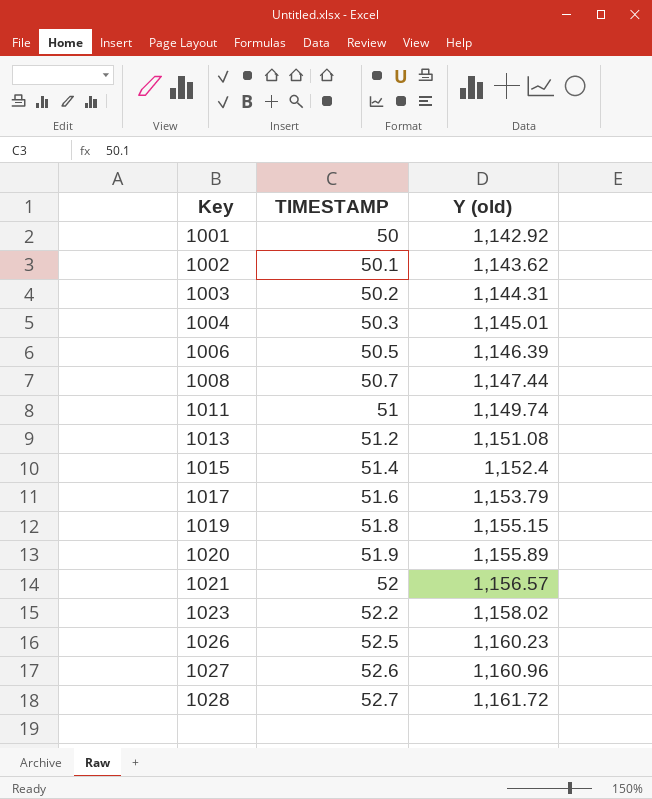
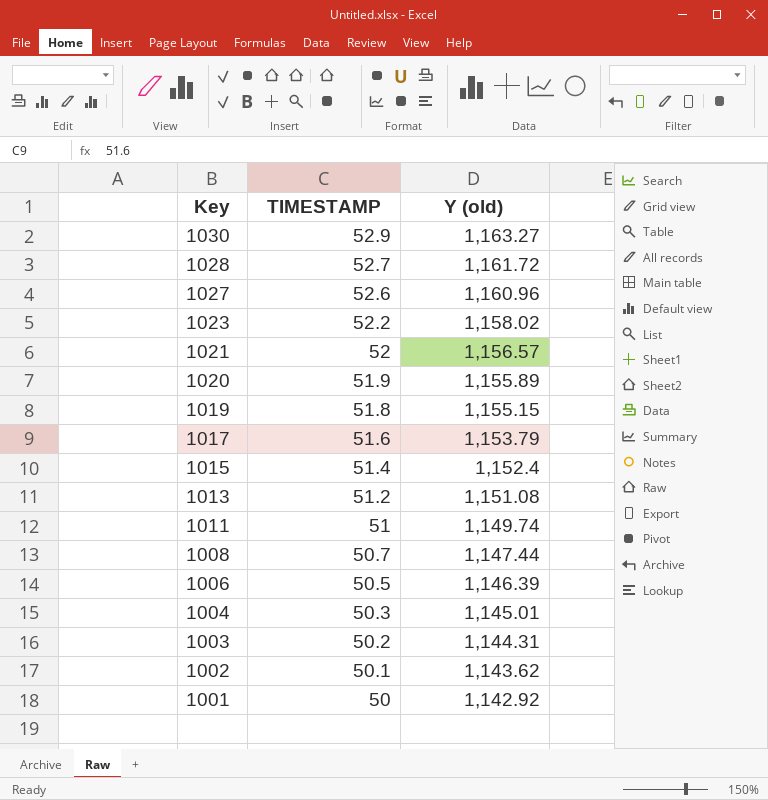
row order: Key ascending -> Key descending
row 1026: 52.5 | 1,160.23 -> none
row 1030: none -> 52.9 | 1,163.27

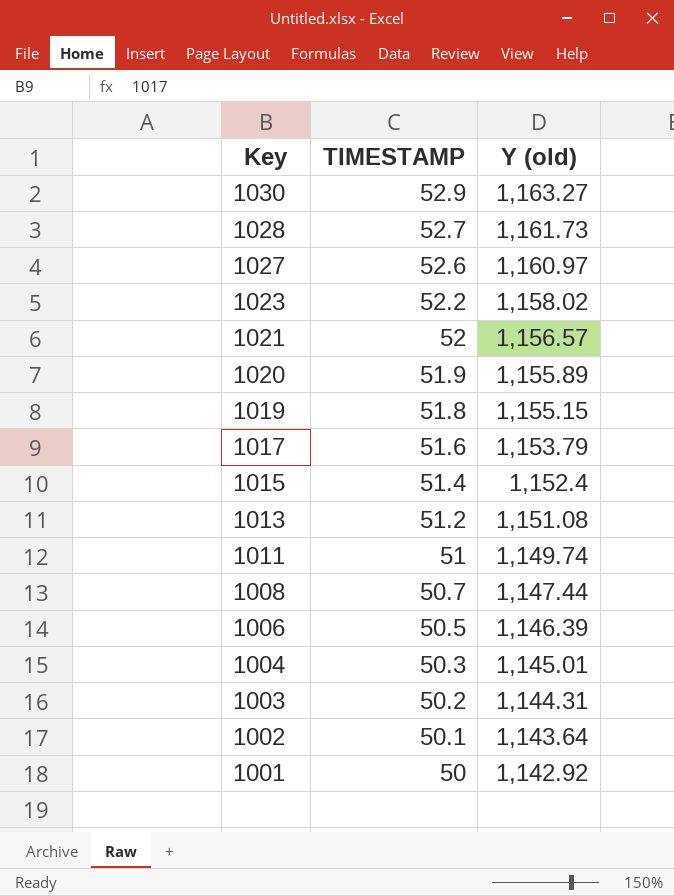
1028 | Y (old): 1,161.72 -> 1,161.73
1027 | Y (old): 1,160.96 -> 1,160.97
1002 | Y (old): 1,143.62 -> 1,143.64

